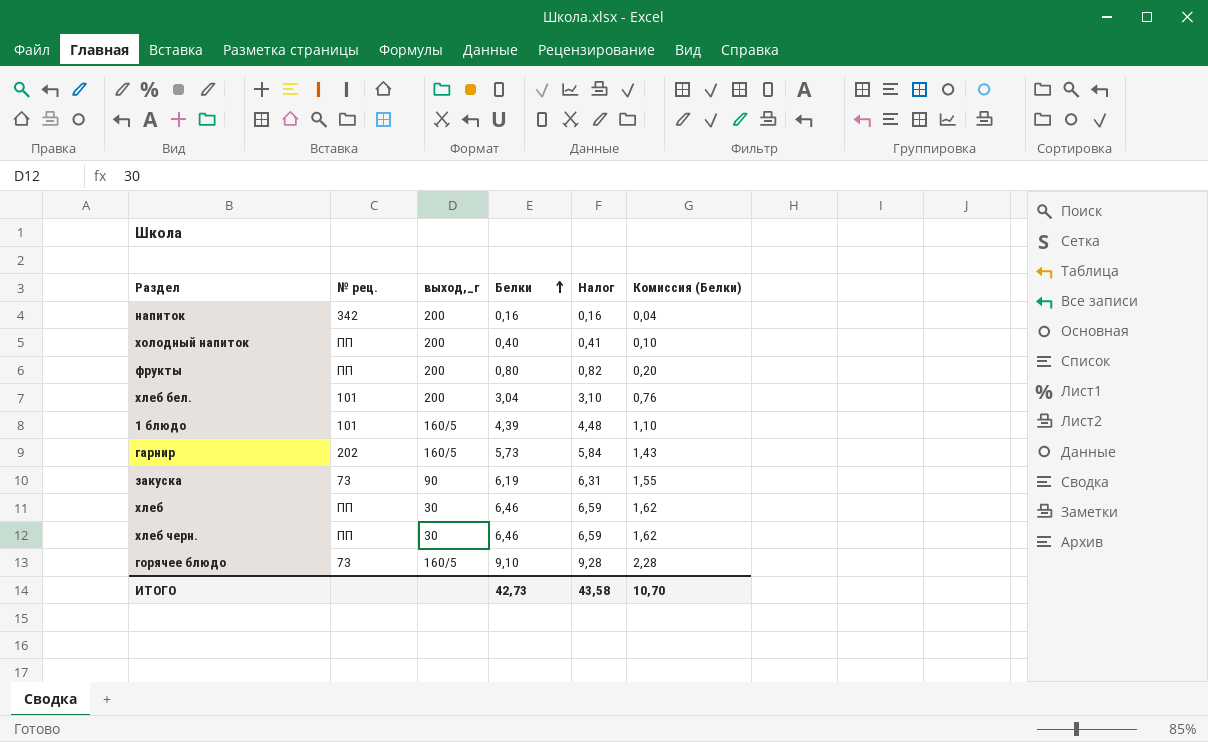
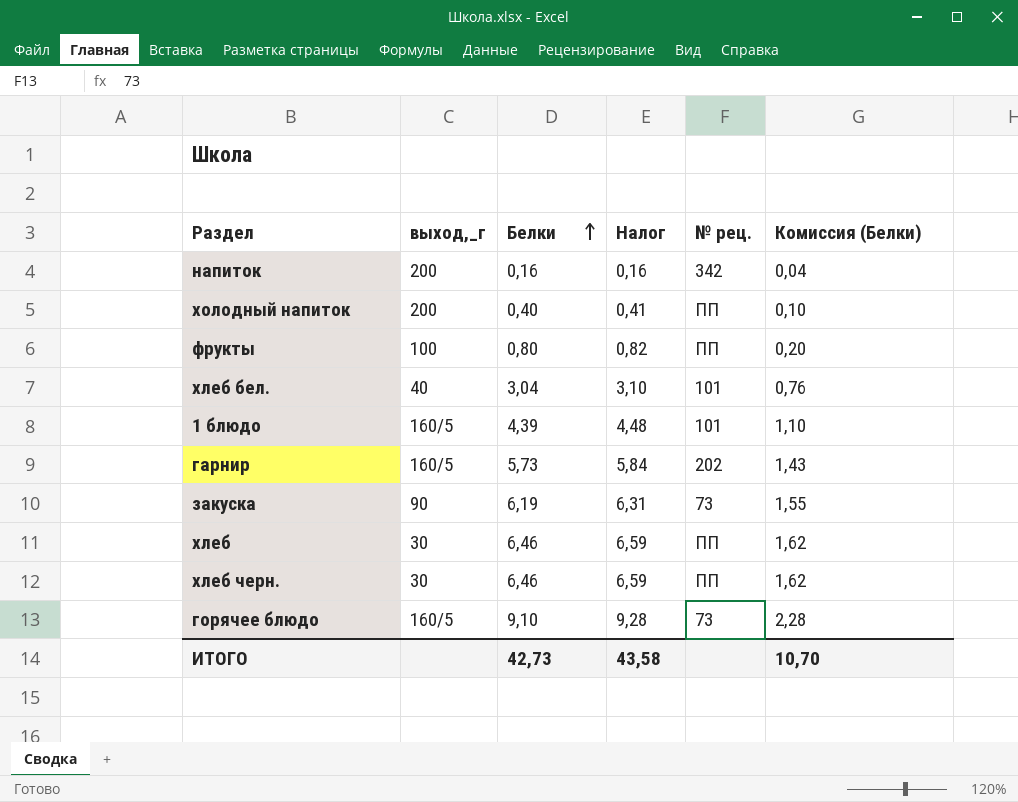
column № рец. | position: 2 -> 5
фрукты | выход,_г: 200 -> 100
хлеб бел. | выход,_г: 200 -> 40

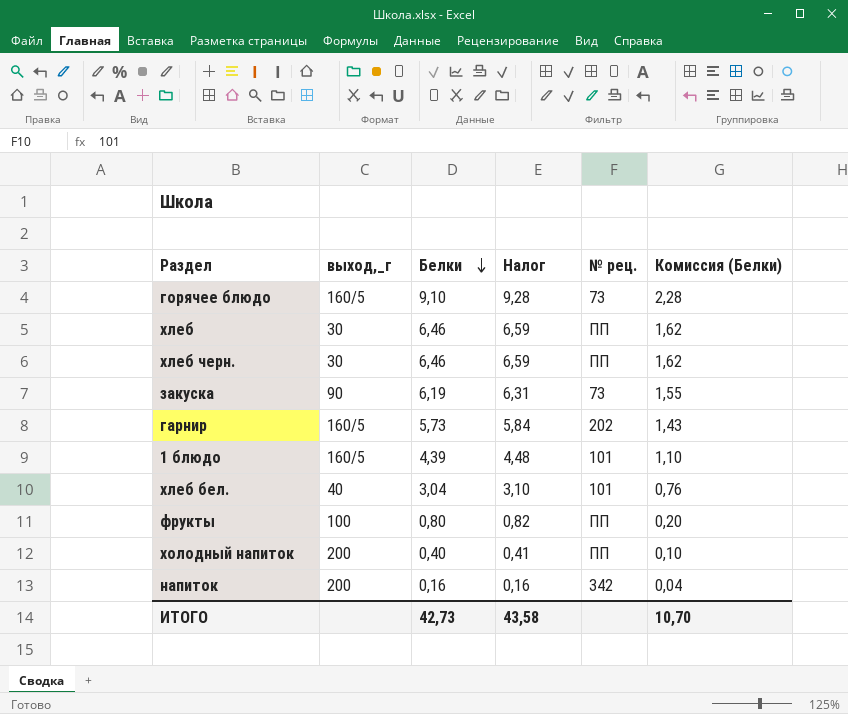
row order: Белки ascending -> Белки descending

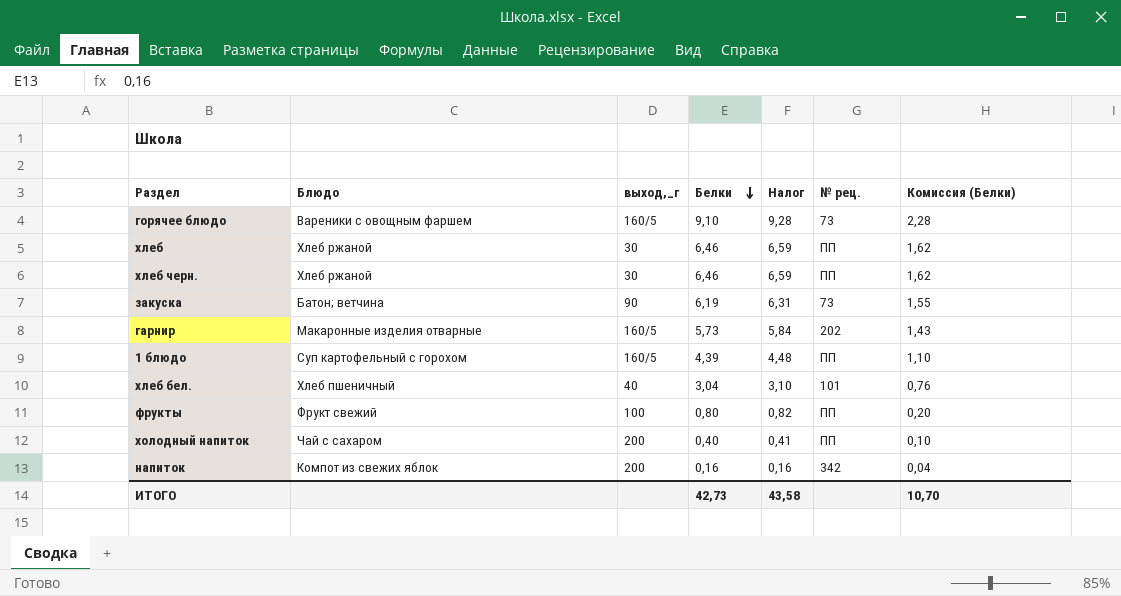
column Блюдо | position: none -> 2
1 блюдо | № рец.: 101 -> ПП

